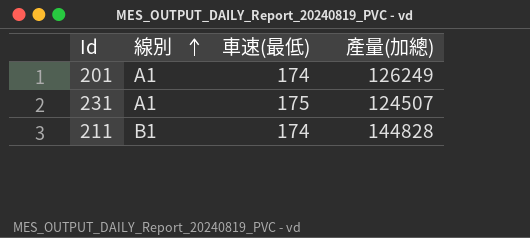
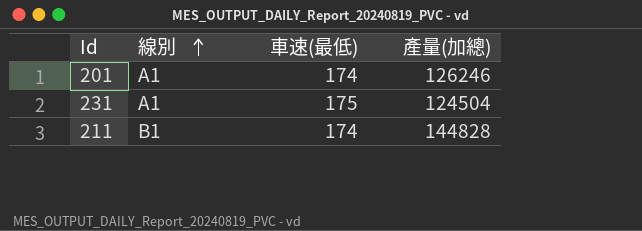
201 | 產量(加總): 126249 -> 126246
231 | 產量(加總): 124507 -> 124504

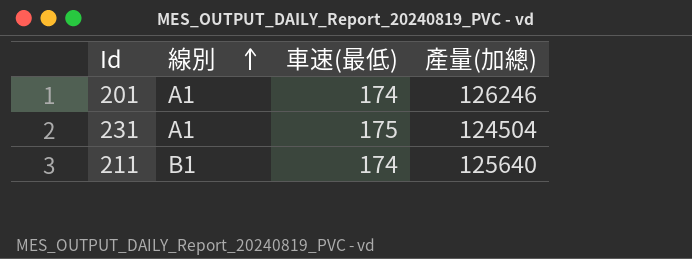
211 | 產量(加總): 144828 -> 125640

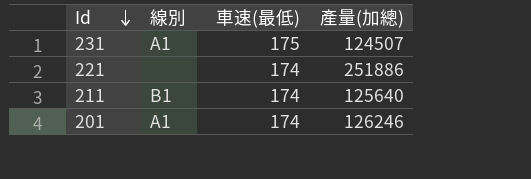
row order: 線別 ascending -> Id descending
231 | 產量(加總): 124504 -> 124507
row 221: none -> none | 174 | 251886

